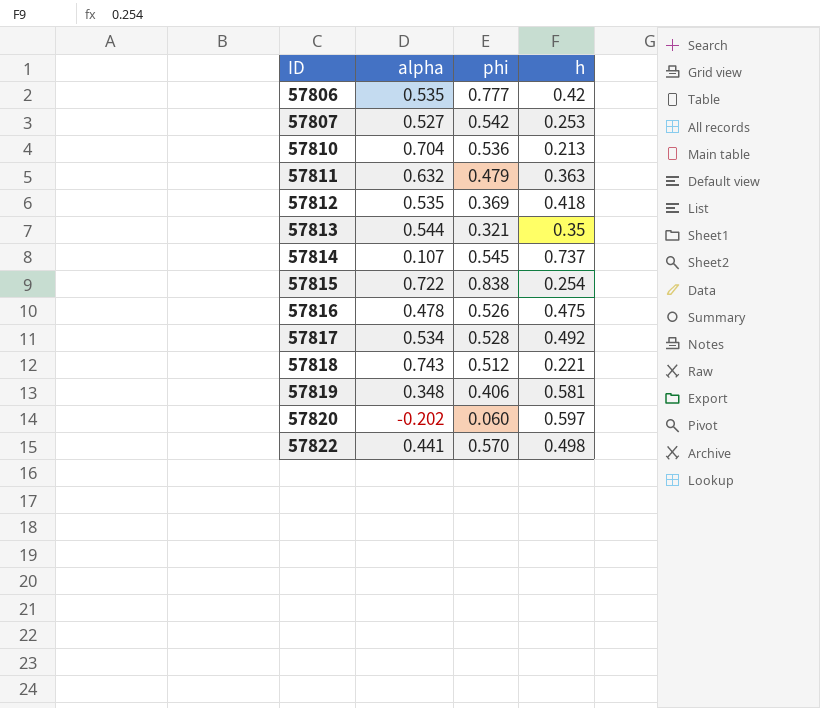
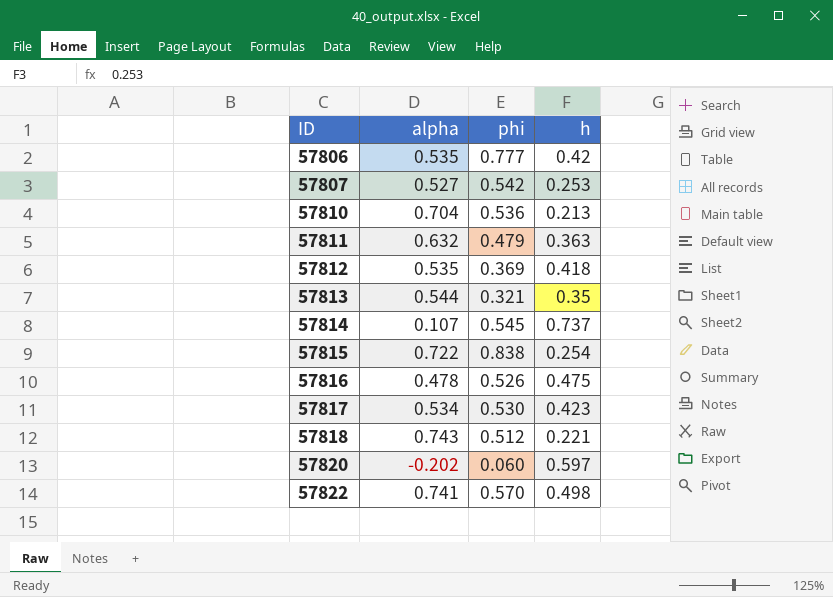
row 57819: 0.348 | 0.406 | 0.581 -> none
57817 | phi: 0.528 -> 0.530
57817 | h: 0.492 -> 0.423
57822 | alpha: 0.441 -> 0.741

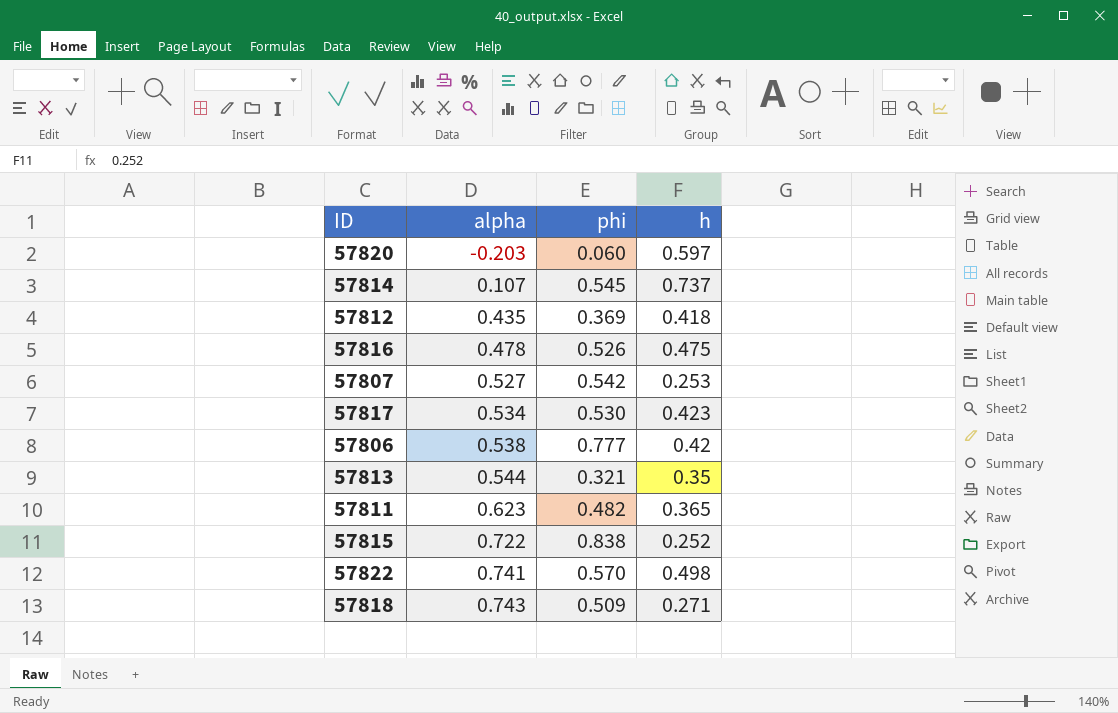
row order: ID ascending -> alpha ascending
row 57810: 0.704 | 0.536 | 0.213 -> none
57820 | alpha: -0.202 -> -0.203
57812 | alpha: 0.535 -> 0.435
57806 | alpha: 0.535 -> 0.538
57811 | alpha: 0.632 -> 0.623
57811 | phi: 0.479 -> 0.482
57811 | h: 0.363 -> 0.365
57815 | h: 0.254 -> 0.252
57818 | phi: 0.512 -> 0.509
57818 | h: 0.221 -> 0.271

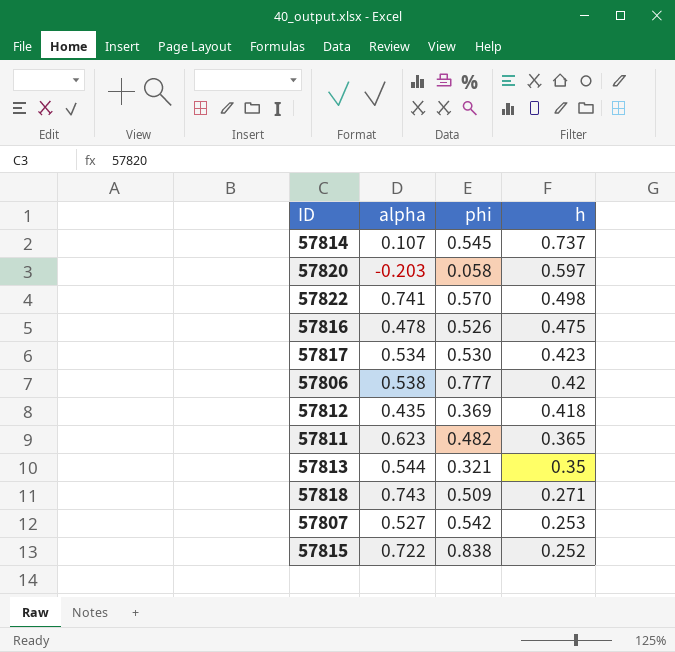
row order: alpha ascending -> h descending
57820 | phi: 0.060 -> 0.058

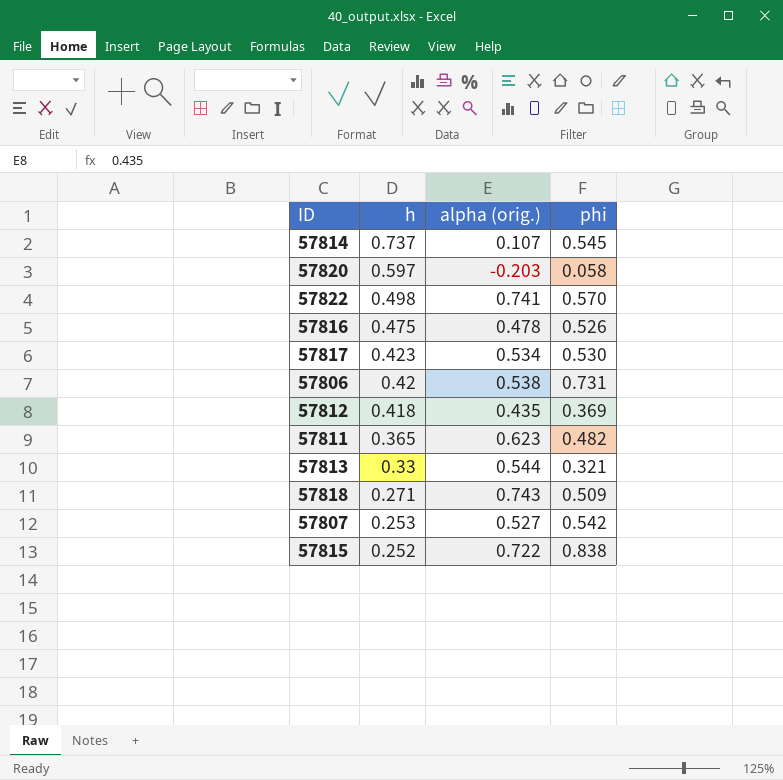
column h | position: 4 -> 2
column name: alpha -> alpha (orig.)
57806 | phi: 0.777 -> 0.731
57813 | h: 0.35 -> 0.33

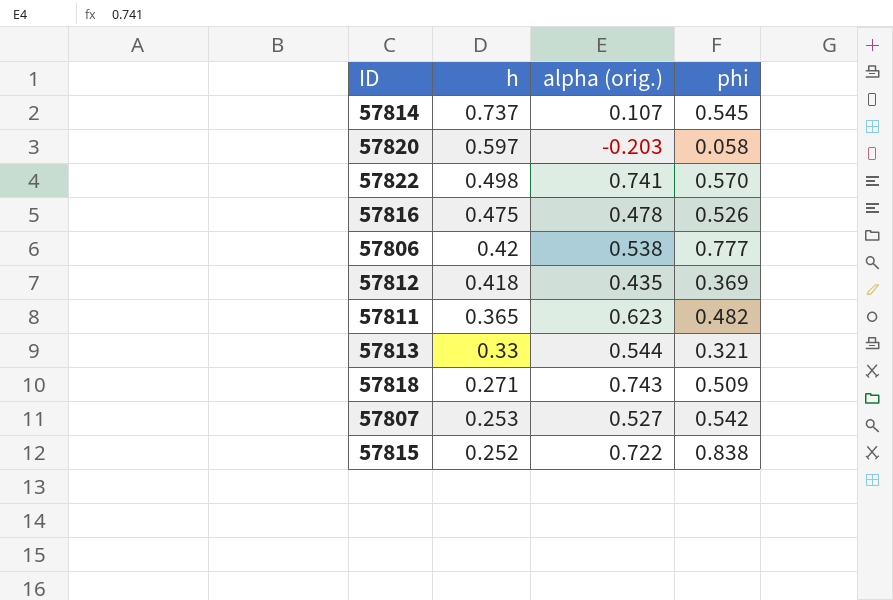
row 57817: 0.423 | 0.534 | 0.530 -> none
57806 | phi: 0.731 -> 0.777

